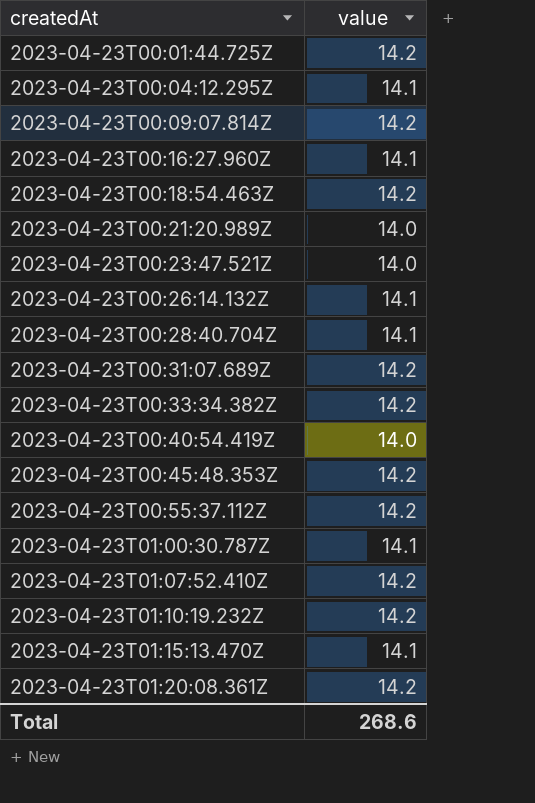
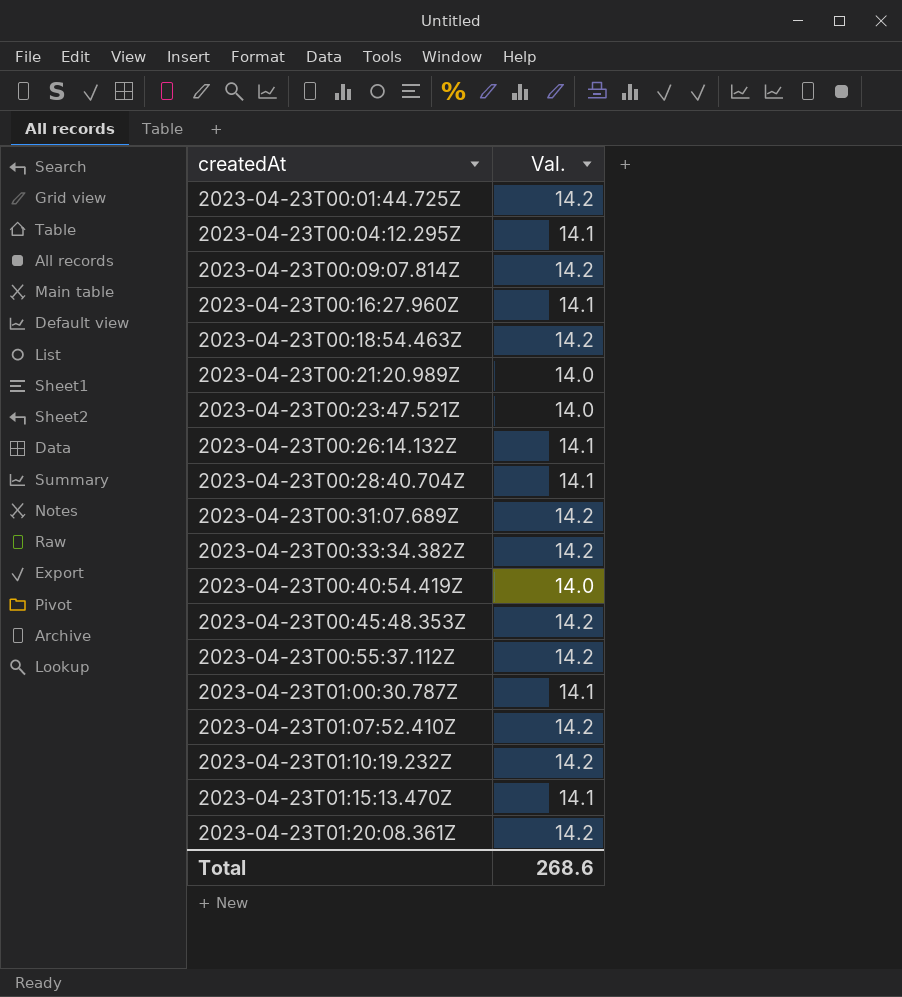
column name: value -> Val.

